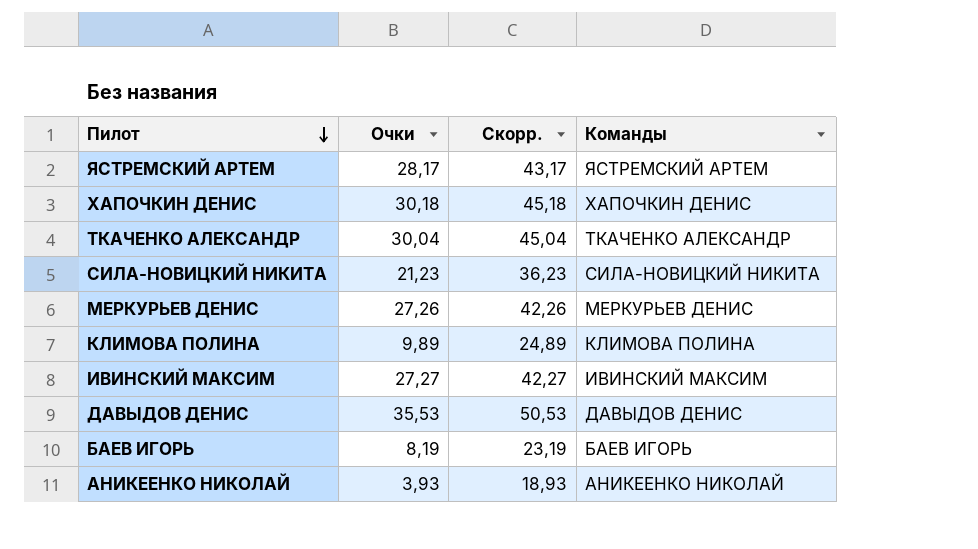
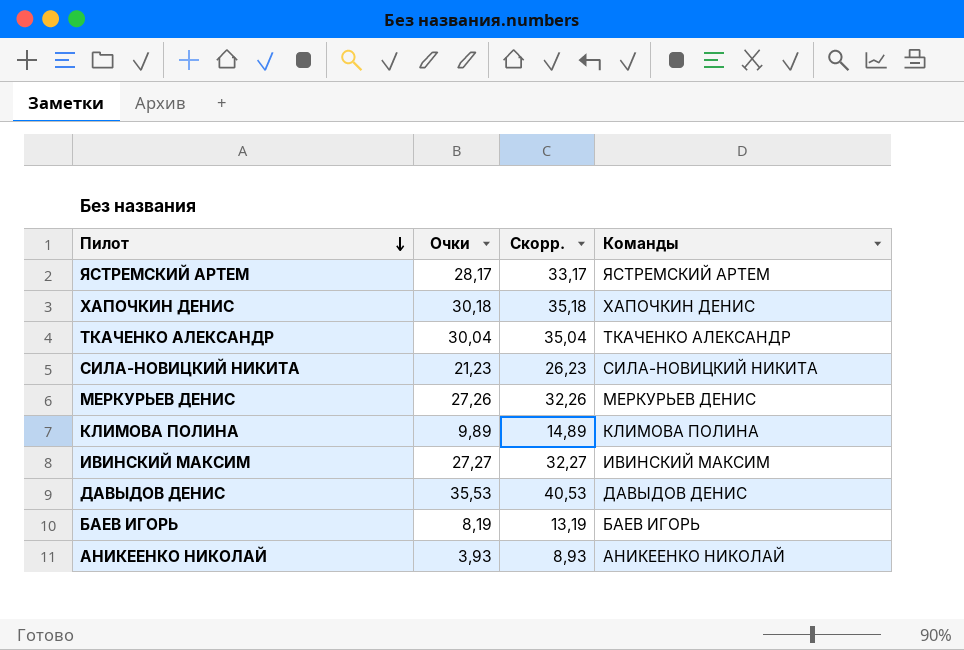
column Скорр. | formula: [Очки] + 15 -> [Очки] + 5

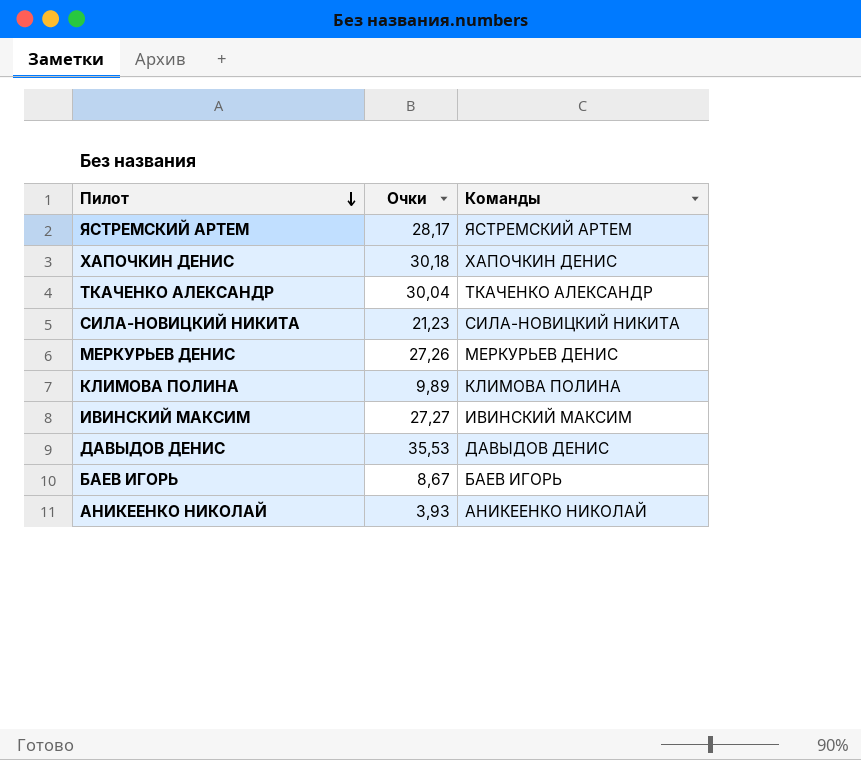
column Скорр. | formula: [Очки] + 5 -> none
БАЕВ ИГОРЬ | Очки: 8,19 -> 8,67

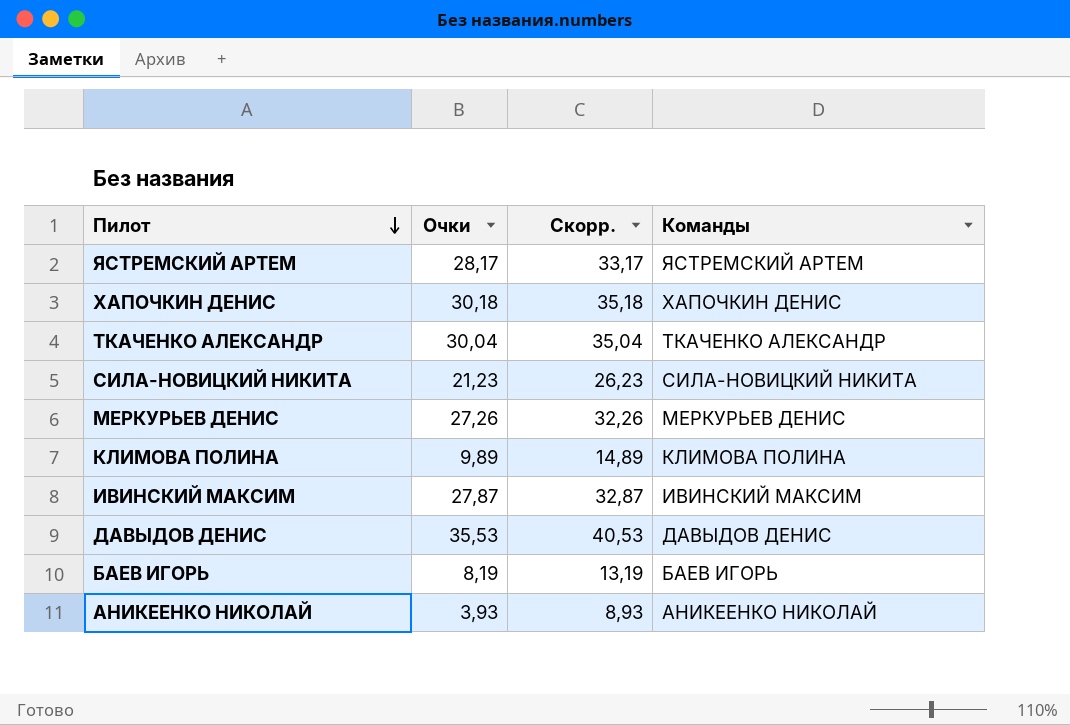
column Скорр. | formula: none -> [Очки] + 5
ИВИНСКИЙ МАКСИМ | Очки: 27,27 -> 27,87
БАЕВ ИГОРЬ | Очки: 8,67 -> 8,19

